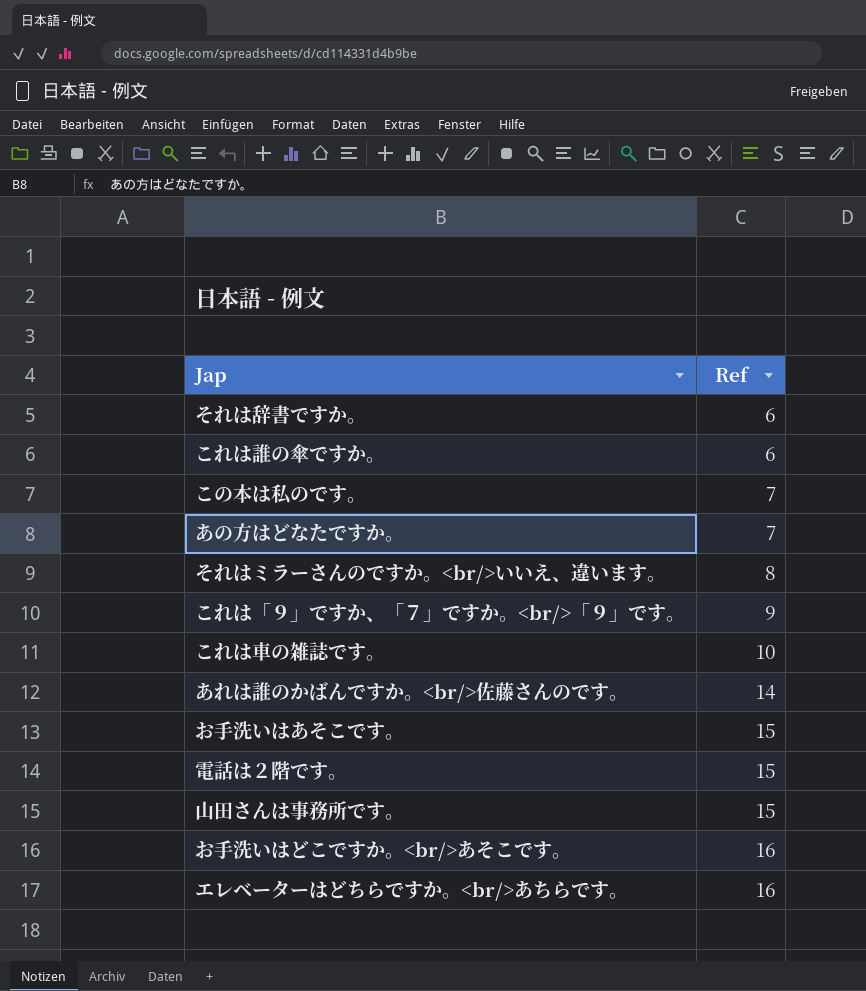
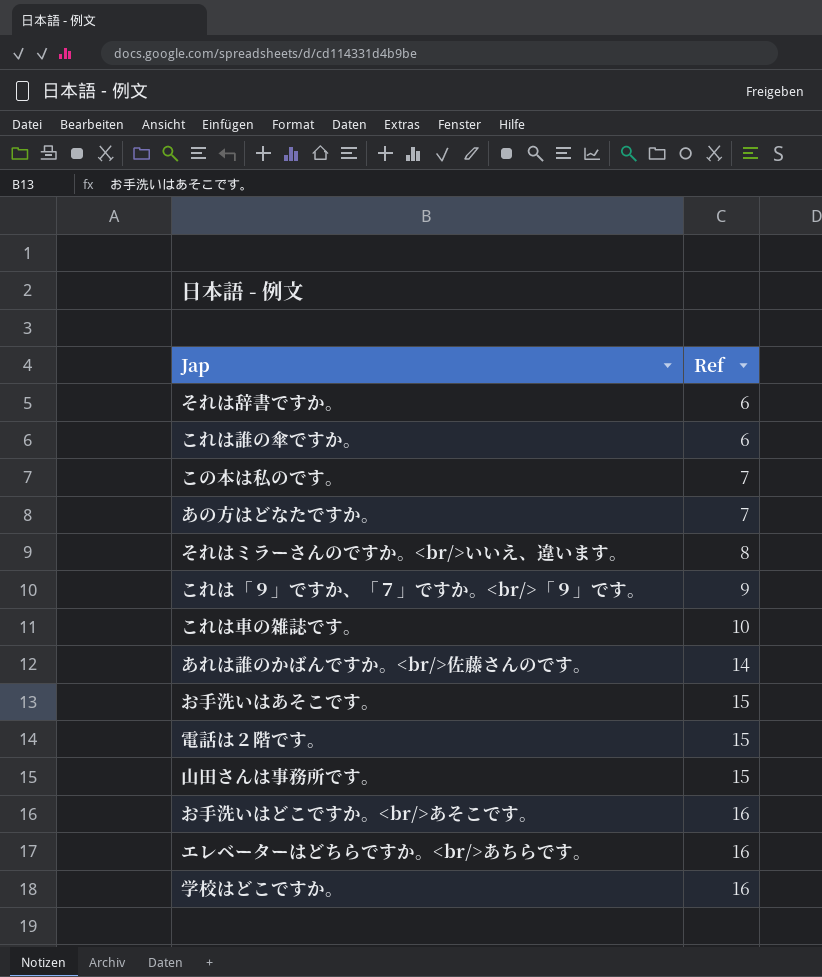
row 学校はどこですか。: none -> 16

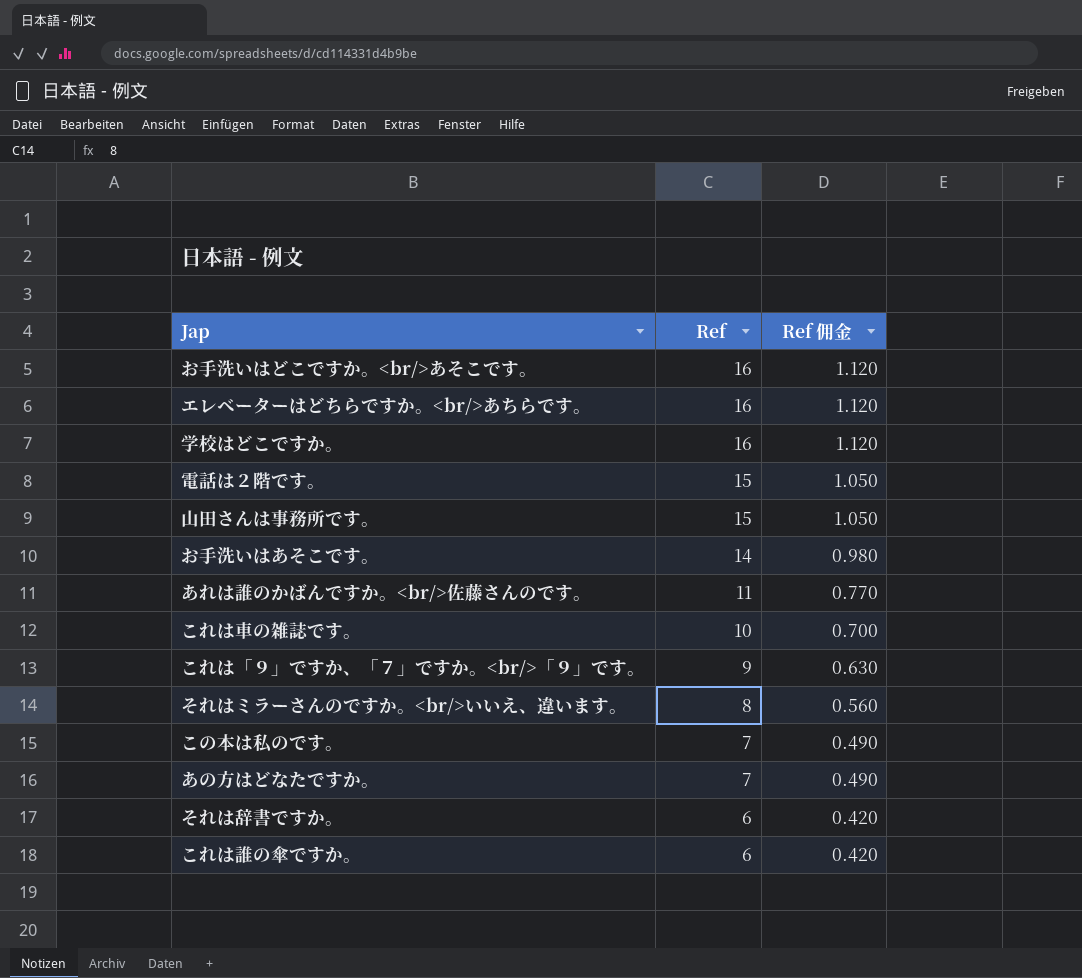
row order: Ref ascending -> Ref descending
column Ref 佣金 | formula: none -> [Ref] * 0.07
お手洗いはあそこです。 | Ref: 15 -> 14
あれは誰のかばんですか。<br/>佐藤さんのです。 | Ref: 14 -> 11

